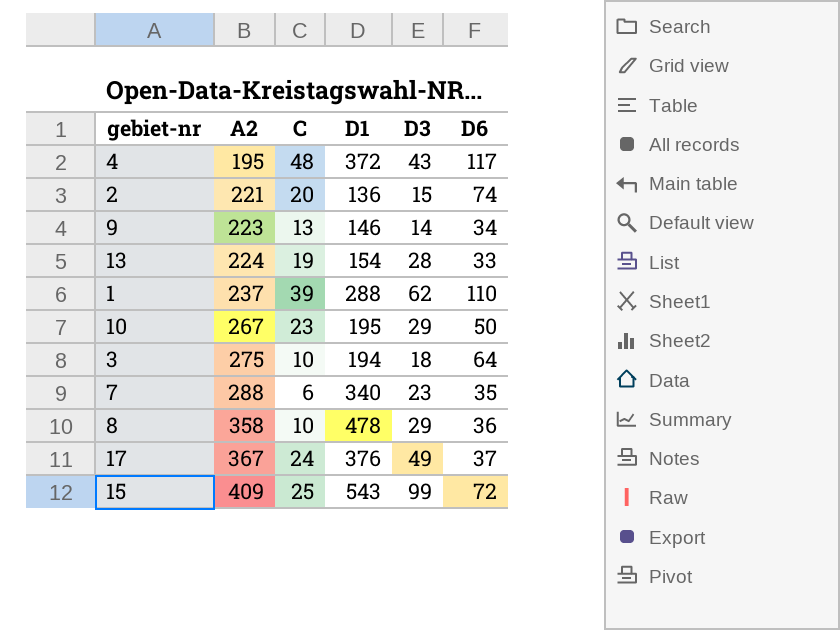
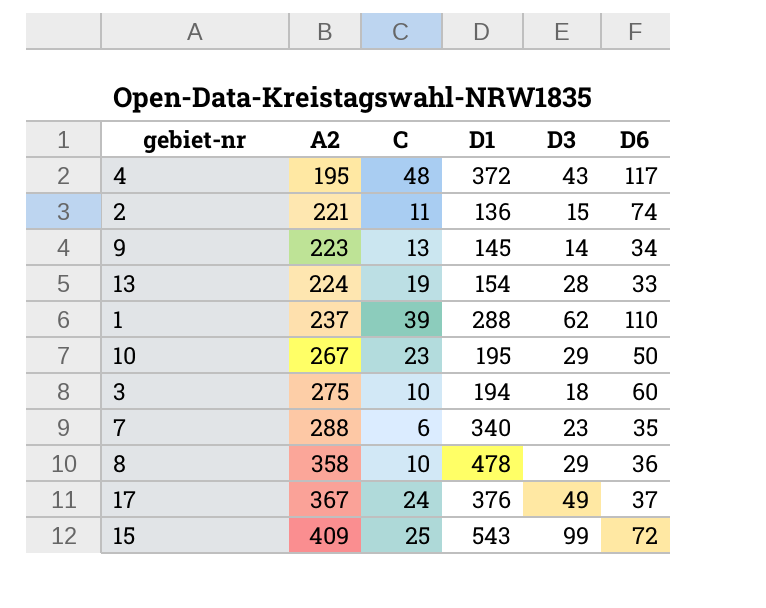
2 | C: 20 -> 11
9 | D1: 146 -> 145
3 | D6: 64 -> 60

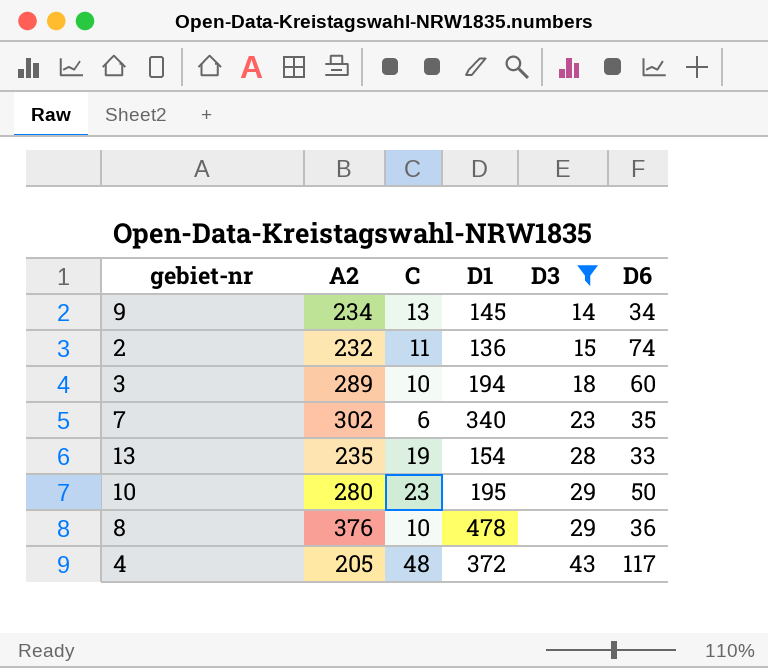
filter: none -> D3 <= 43
row order: A2 ascending -> D3 ascending
9 | A2: 223 -> 234
2 | A2: 221 -> 232
3 | A2: 275 -> 289
7 | A2: 288 -> 302
13 | A2: 224 -> 235
10 | A2: 267 -> 280
8 | A2: 358 -> 376
4 | A2: 195 -> 205

